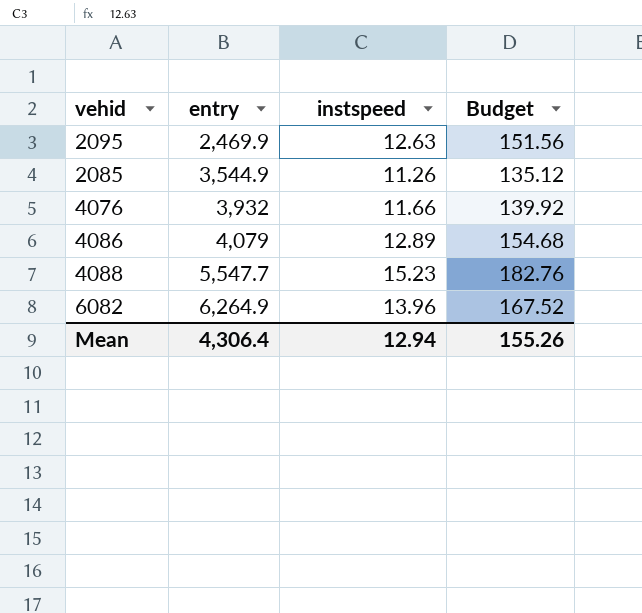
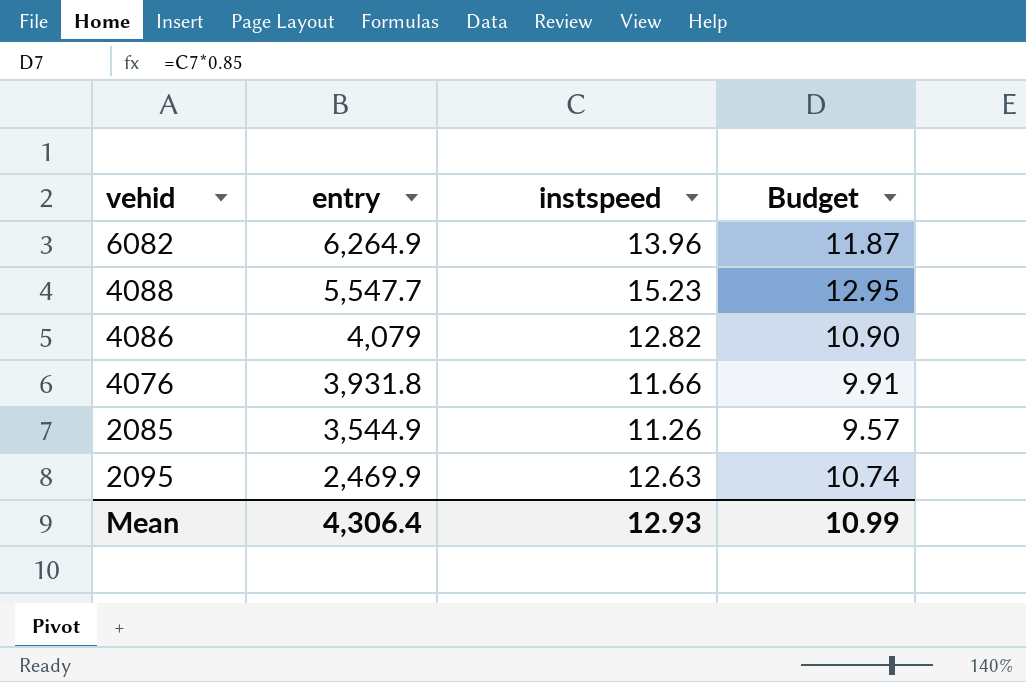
row order: entry ascending -> entry descending
column Budget | formula: [instspeed] * 12 -> [instspeed] * 0.85
4086 | instspeed: 12.89 -> 12.82
4076 | entry: 3,932 -> 3,931.8
Mean | instspeed: 12.94 -> 12.93
Mean | Budget: 155.26 -> 10.99

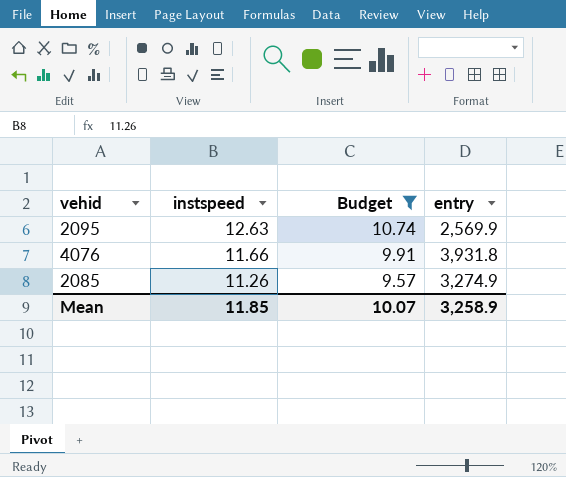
filter: none -> Budget <= 10.74
row order: entry descending -> instspeed descending
column entry | position: 2 -> 4
2095 | entry: 2,469.9 -> 2,569.9
2085 | entry: 3,544.9 -> 3,274.9
Mean | instspeed: 12.93 -> 11.85
Mean | Budget: 10.99 -> 10.07
Mean | entry: 4,306.4 -> 3,258.9

